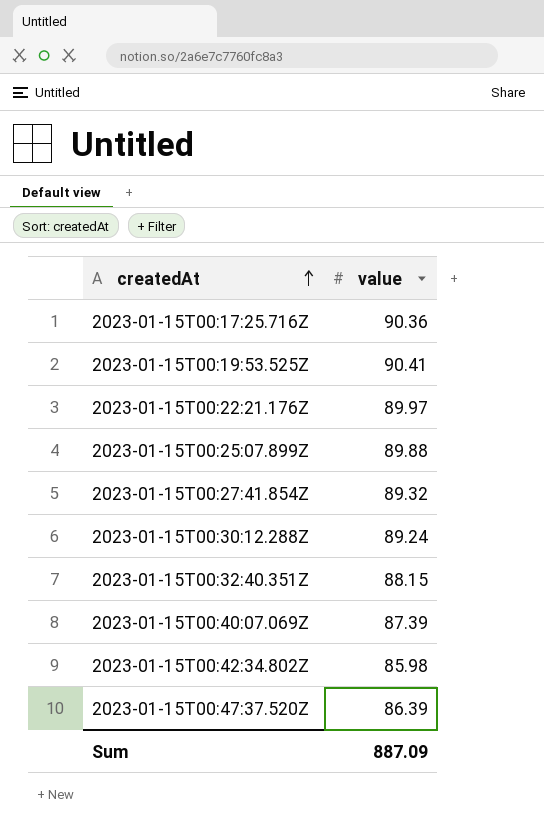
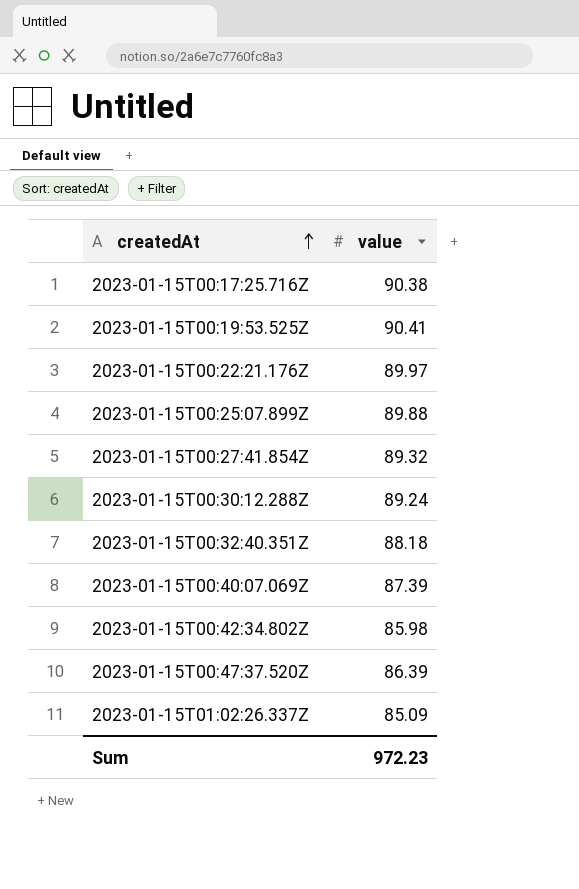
2023-01-15T00:17:25.716Z | value: 90.36 -> 90.38
2023-01-15T00:32:40.351Z | value: 88.15 -> 88.18
row 2023-01-15T01:02:26.337Z: none -> 85.09
Sum | value: 887.09 -> 972.23

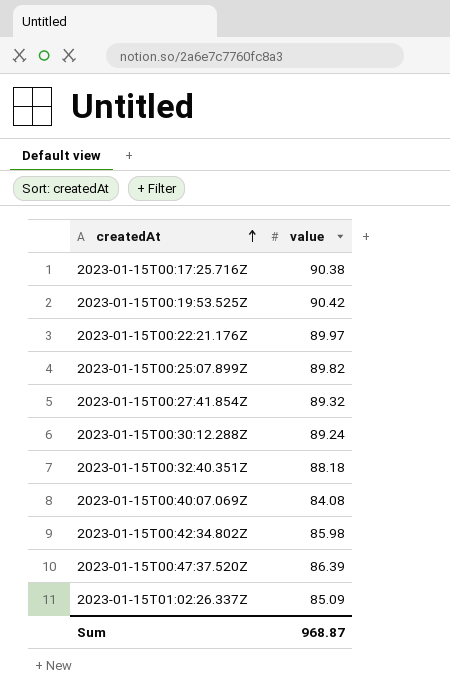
2023-01-15T00:19:53.525Z | value: 90.41 -> 90.42
2023-01-15T00:25:07.899Z | value: 89.88 -> 89.82
2023-01-15T00:40:07.069Z | value: 87.39 -> 84.08
Sum | value: 972.23 -> 968.87

